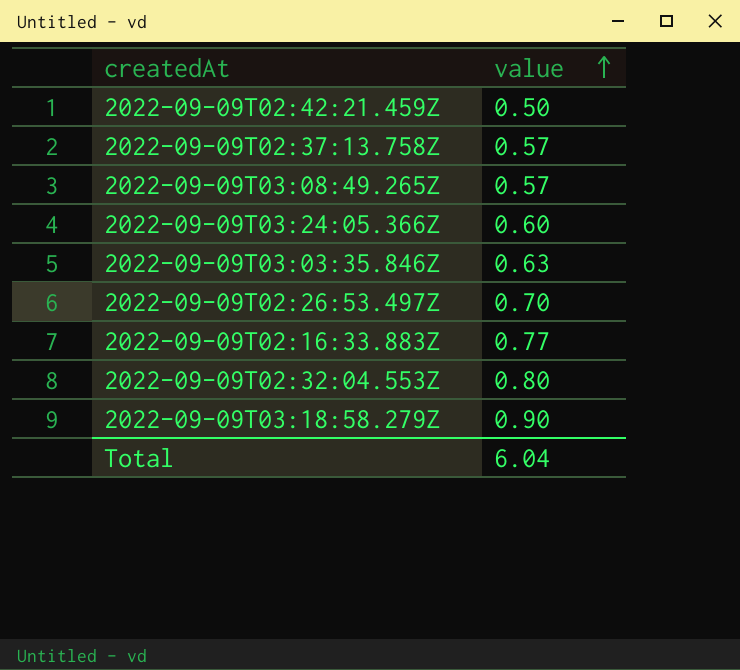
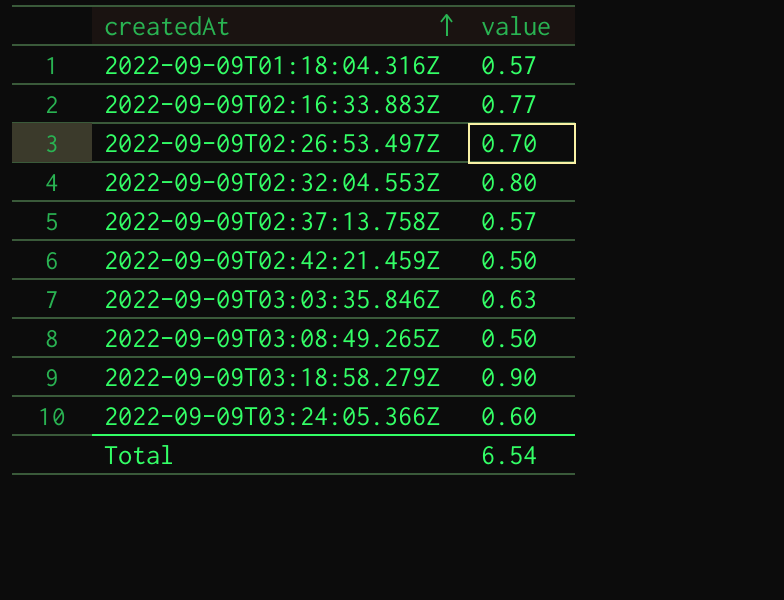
row order: value ascending -> createdAt ascending
row 2022-09-09T01:18:04.316Z: none -> 0.57
2022-09-09T03:08:49.265Z | value: 0.57 -> 0.50
Total | value: 6.04 -> 6.54

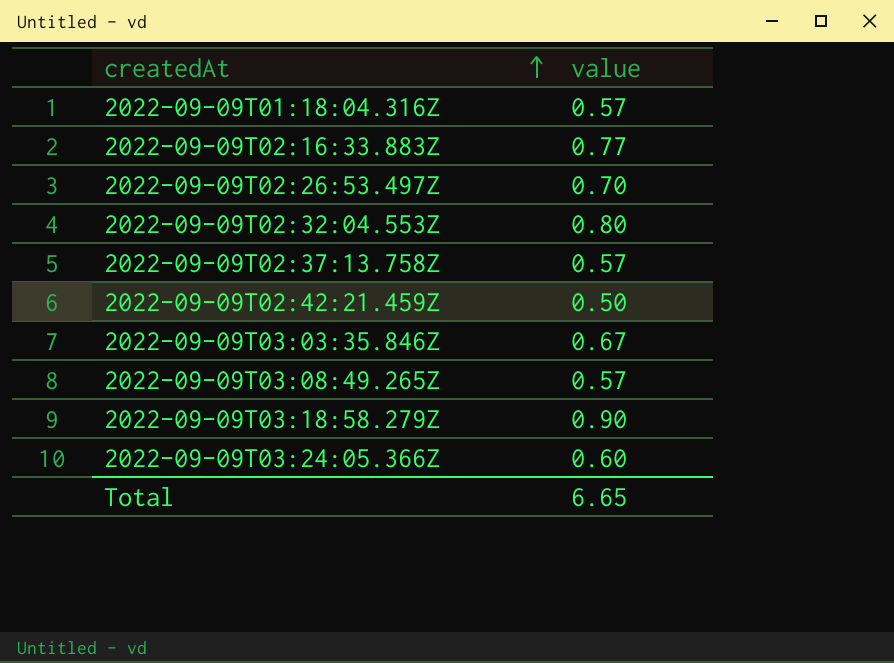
2022-09-09T03:03:35.846Z | value: 0.63 -> 0.67
2022-09-09T03:08:49.265Z | value: 0.50 -> 0.57
Total | value: 6.54 -> 6.65

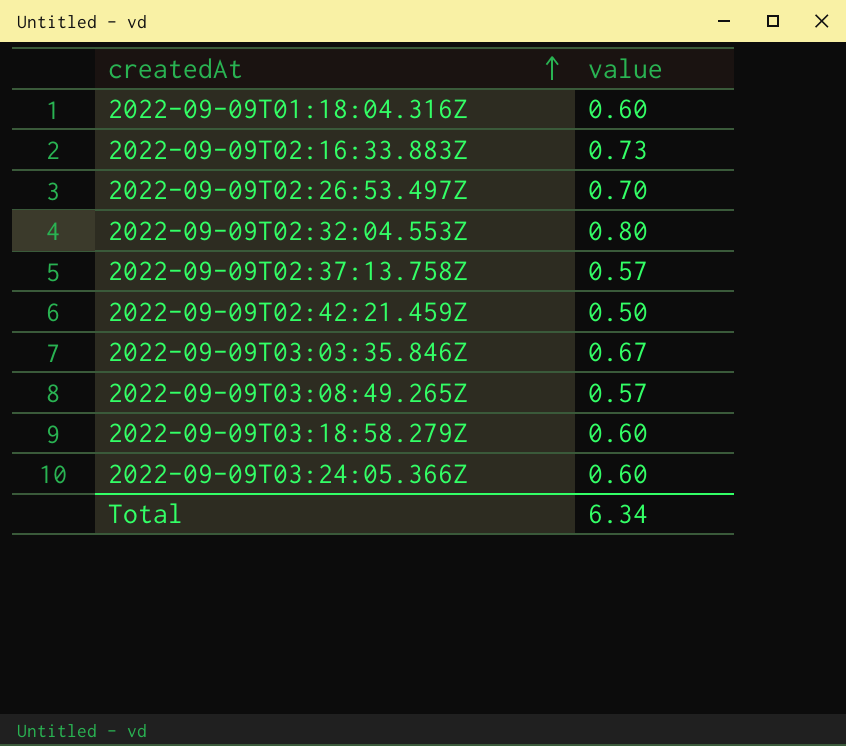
2022-09-09T01:18:04.316Z | value: 0.57 -> 0.60
2022-09-09T02:16:33.883Z | value: 0.77 -> 0.73
2022-09-09T03:18:58.279Z | value: 0.90 -> 0.60
Total | value: 6.65 -> 6.34

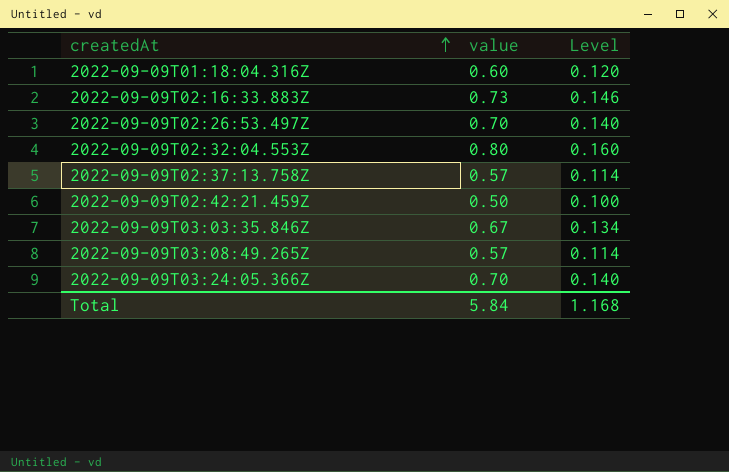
column Level | formula: none -> [value] * 0.2
row 2022-09-09T03:18:58.279Z: 0.60 -> none
2022-09-09T03:24:05.366Z | value: 0.60 -> 0.70
Total | value: 6.34 -> 5.84

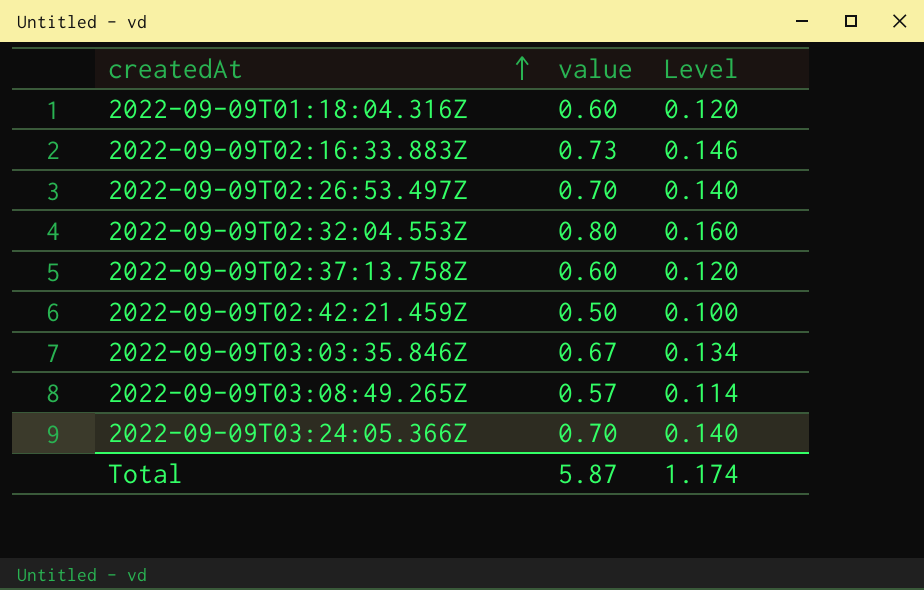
2022-09-09T02:37:13.758Z | value: 0.57 -> 0.60
2022-09-09T02:37:13.758Z | Level: 0.114 -> 0.120
Total | value: 5.84 -> 5.87
Total | Level: 1.168 -> 1.174

